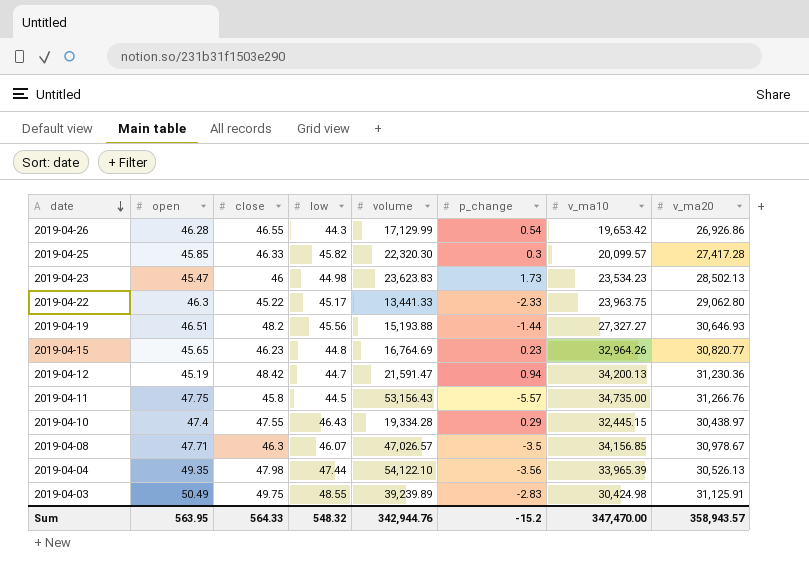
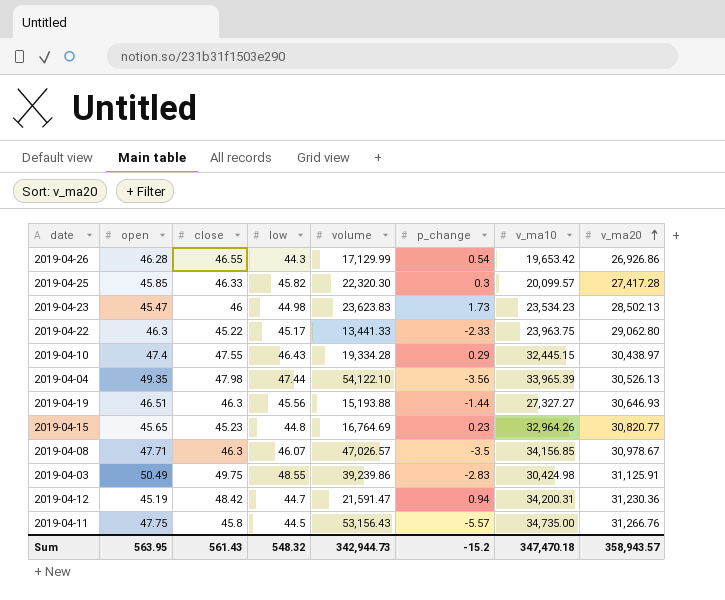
row order: date descending -> v_ma20 ascending
2019-04-19 | close: 48.2 -> 46.3
2019-04-15 | close: 46.23 -> 45.23
2019-04-03 | volume: 39,239.89 -> 39,239.86
2019-04-12 | v_ma10: 34,200.13 -> 34,200.31
Sum | close: 564.33 -> 561.43
Sum | volume: 342,944.76 -> 342,944.73
Sum | v_ma10: 347,470.00 -> 347,470.18

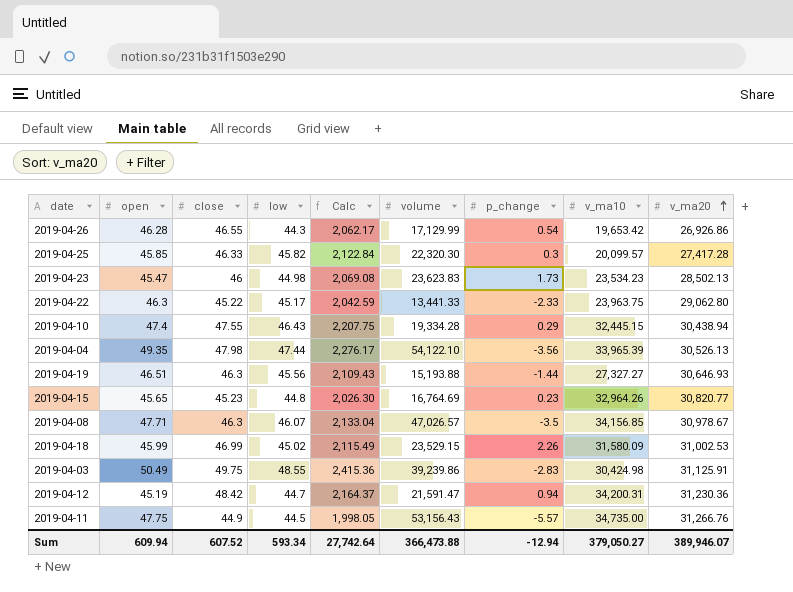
column Calc | formula: none -> [close] * [low]
2019-04-10 | v_ma20: 30,438.97 -> 30,438.94
row 2019-04-18: none -> 45.99 | 46.99 | 45.02 | 2,115.49 | 23,529.15 | 2.26 | 31,580.09 | 31,002.53
2019-04-11 | close: 45.8 -> 44.9
Sum | open: 563.95 -> 609.94
Sum | close: 561.43 -> 607.52
Sum | low: 548.32 -> 593.34
Sum | volume: 342,944.73 -> 366,473.88
Sum | p_change: -15.2 -> -12.94
Sum | v_ma10: 347,470.18 -> 379,050.27
Sum | v_ma20: 358,943.57 -> 389,946.07

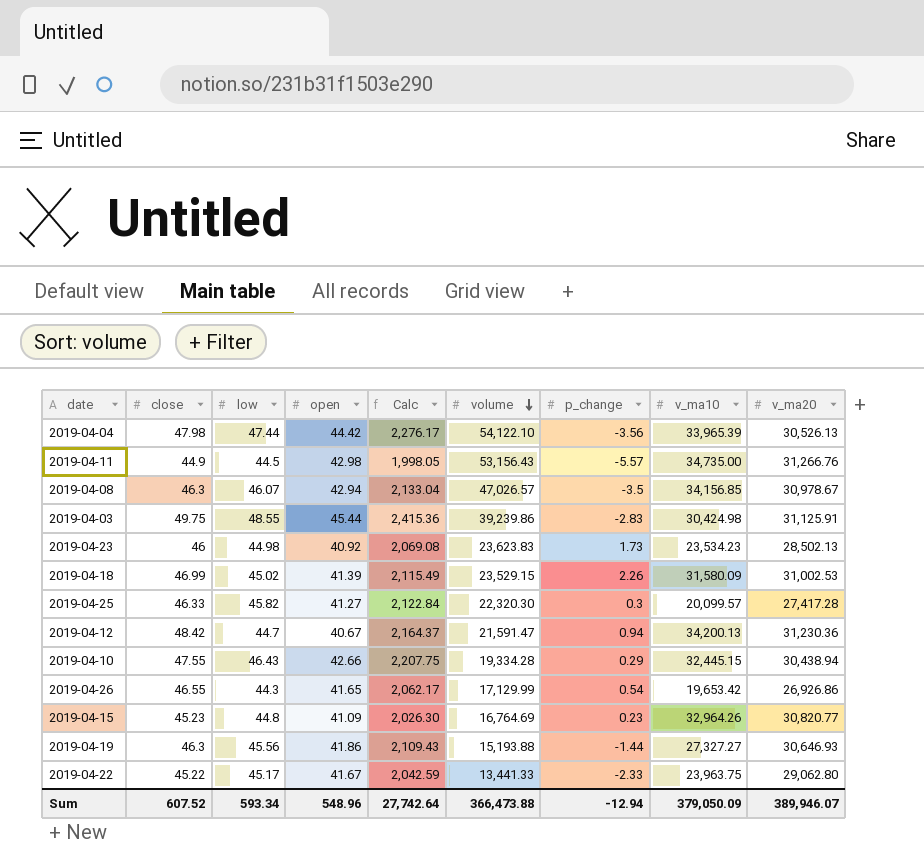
row order: v_ma20 ascending -> volume descending
column open | position: 2 -> 4
2019-04-04 | open: 49.35 -> 44.42
2019-04-11 | open: 47.75 -> 42.98
2019-04-08 | open: 47.71 -> 42.94
2019-04-03 | open: 50.49 -> 45.44
2019-04-23 | open: 45.47 -> 40.92
2019-04-18 | open: 45.99 -> 41.39
2019-04-25 | open: 45.85 -> 41.27
2019-04-12 | open: 45.19 -> 40.67
2019-04-12 | v_ma10: 34,200.31 -> 34,200.13
2019-04-10 | open: 47.4 -> 42.66
2019-04-26 | open: 46.28 -> 41.65
2019-04-15 | open: 45.65 -> 41.09
2019-04-19 | open: 46.51 -> 41.86
2019-04-22 | open: 46.3 -> 41.67
Sum | open: 609.94 -> 548.96
Sum | v_ma10: 379,050.27 -> 379,050.09

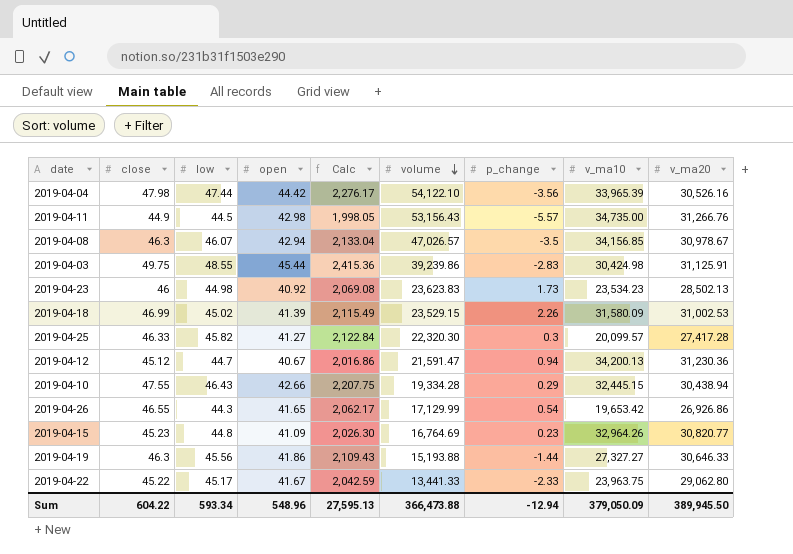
2019-04-04 | v_ma20: 30,526.13 -> 30,526.16
2019-04-12 | close: 48.42 -> 45.12
2019-04-12 | Calc: 2,164.37 -> 2,016.86
2019-04-19 | v_ma20: 30,646.93 -> 30,646.33
Sum | close: 607.52 -> 604.22
Sum | Calc: 27,742.64 -> 27,595.13
Sum | v_ma20: 389,946.07 -> 389,945.50

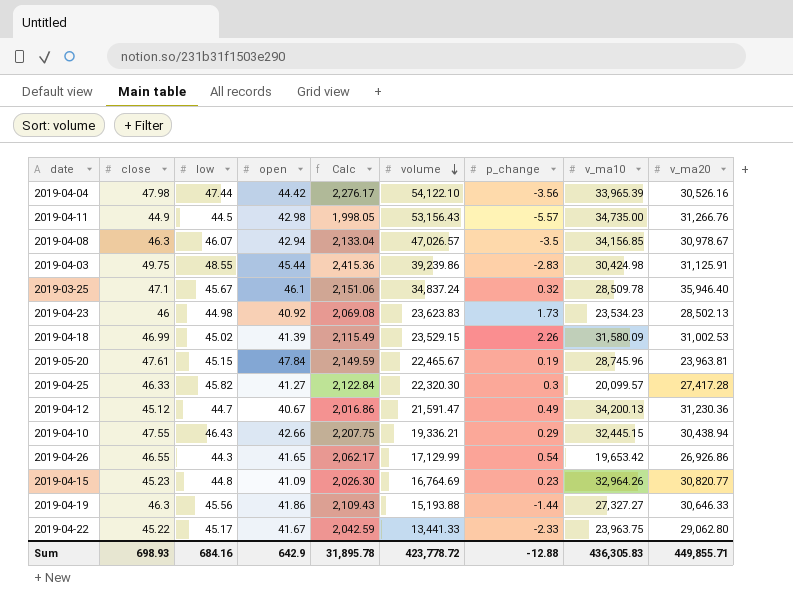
row 2019-03-25: none -> 47.1 | 45.67 | 46.1 | 2,151.06 | 34,837.24 | 0.32 | 28,509.78 | 35,946.40
row 2019-05-20: none -> 47.61 | 45.15 | 47.84 | 2,149.59 | 22,465.67 | 0.19 | 28,745.96 | 23,963.81
2019-04-12 | p_change: 0.94 -> 0.49
2019-04-10 | volume: 19,334.28 -> 19,336.21
Sum | close: 604.22 -> 698.93
Sum | low: 593.34 -> 684.16
Sum | open: 548.96 -> 642.9
Sum | Calc: 27,595.13 -> 31,895.78
Sum | volume: 366,473.88 -> 423,778.72
Sum | p_change: -12.94 -> -12.88
Sum | v_ma10: 379,050.09 -> 436,305.83
Sum | v_ma20: 389,945.50 -> 449,855.71

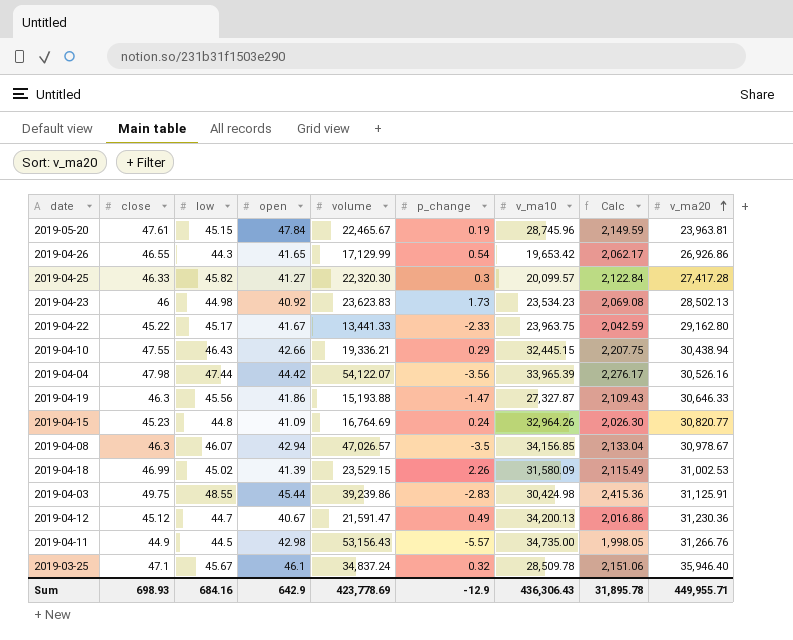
row order: volume descending -> v_ma20 ascending
column Calc | position: 5 -> 8
2019-04-22 | v_ma20: 29,062.80 -> 29,162.80
2019-04-04 | volume: 54,122.10 -> 54,122.07
2019-04-19 | p_change: -1.44 -> -1.47
2019-04-19 | v_ma10: 27,327.27 -> 27,327.87
2019-04-15 | p_change: 0.23 -> 0.24
Sum | volume: 423,778.72 -> 423,778.69
Sum | p_change: -12.88 -> -12.9
Sum | v_ma10: 436,305.83 -> 436,306.43
Sum | v_ma20: 449,855.71 -> 449,955.71

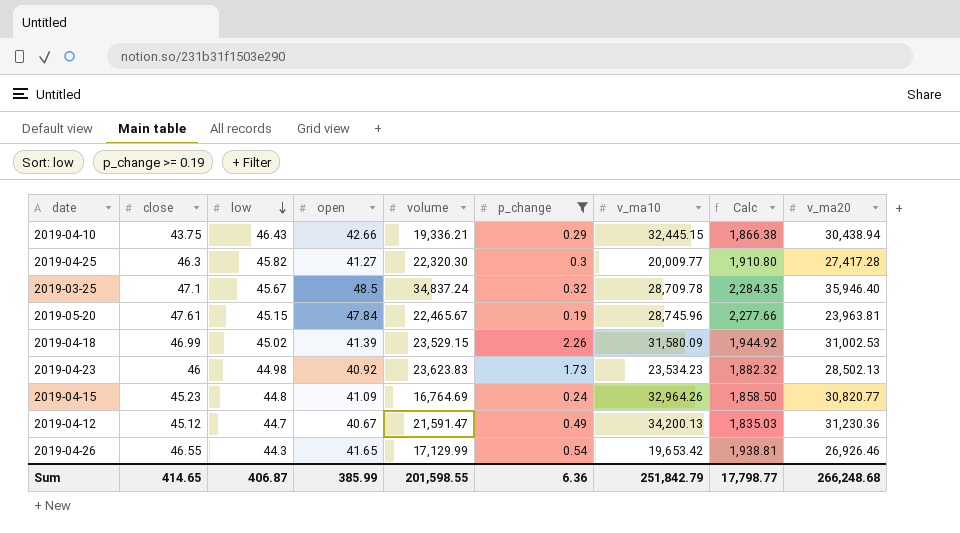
filter: none -> p_change >= 0.19
row order: v_ma20 ascending -> low descending
column Calc | formula: [close] * [low] -> [close] * [open]
2019-04-10 | close: 47.55 -> 43.75
2019-04-25 | close: 46.33 -> 46.3
2019-04-25 | v_ma10: 20,099.57 -> 20,009.77
2019-03-25 | open: 46.1 -> 48.5
2019-03-25 | v_ma10: 28,509.78 -> 28,709.78
2019-04-26 | v_ma20: 26,926.86 -> 26,926.46
Sum | close: 698.93 -> 414.65
Sum | low: 684.16 -> 406.87
Sum | open: 642.9 -> 385.99
Sum | volume: 423,778.69 -> 201,598.55
Sum | p_change: -12.9 -> 6.36
Sum | v_ma10: 436,306.43 -> 251,842.79
Sum | Calc: 31,895.78 -> 17,798.77
Sum | v_ma20: 449,955.71 -> 266,248.68

